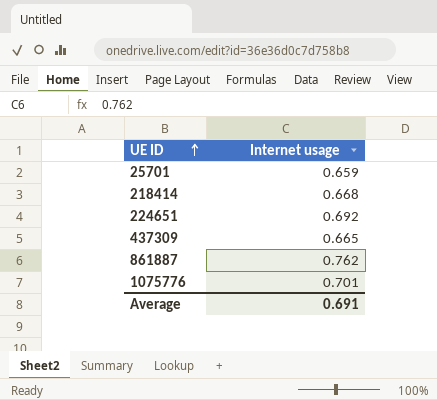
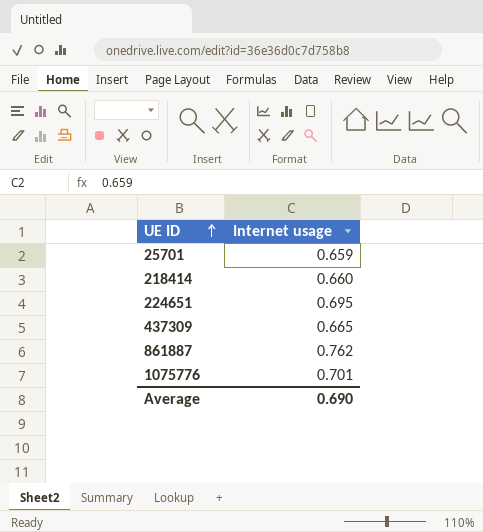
218414 | Internet usage: 0.668 -> 0.660
224651 | Internet usage: 0.692 -> 0.695
Average | Internet usage: 0.691 -> 0.690

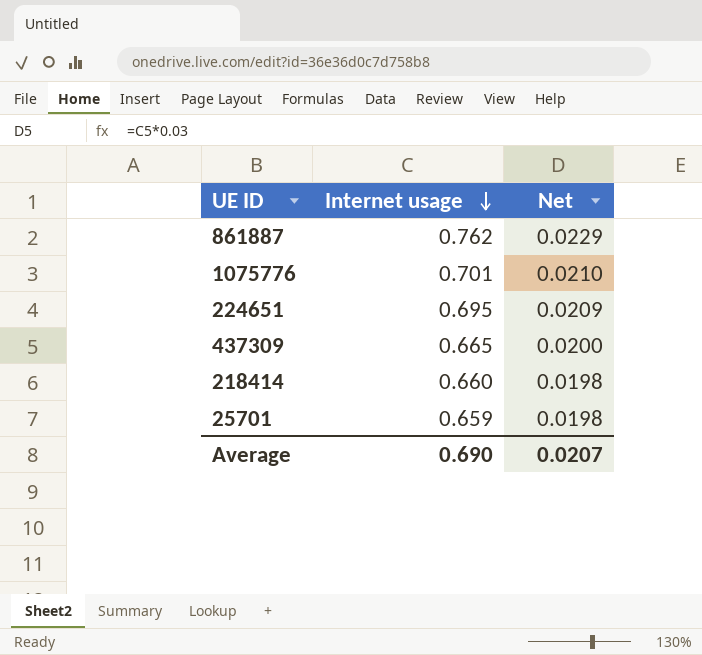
row order: UE ID ascending -> Internet usage descending
column Net | formula: none -> [Internet usage] * 0.03

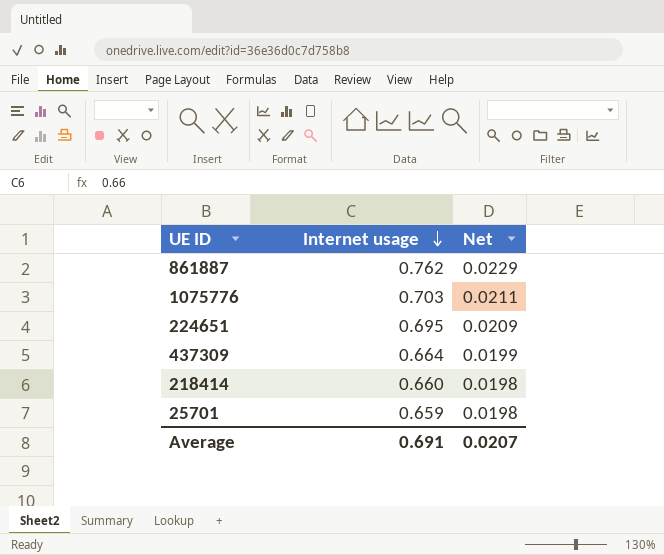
1075776 | Internet usage: 0.701 -> 0.703
1075776 | Net: 0.0210 -> 0.0211
437309 | Internet usage: 0.665 -> 0.664
437309 | Net: 0.0200 -> 0.0199
Average | Internet usage: 0.690 -> 0.691

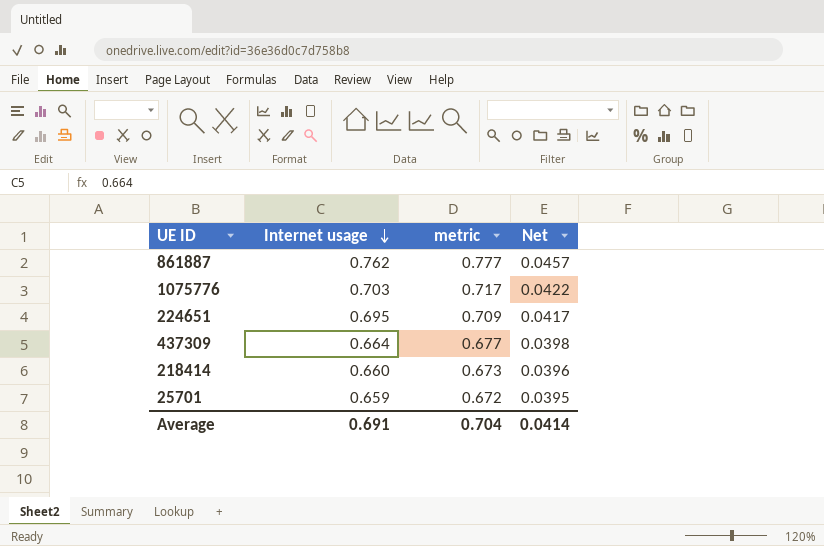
column metric | formula: none -> [Internet usage] * 1.02
column Net | formula: [Internet usage] * 0.03 -> [Internet usage] * 0.06
Average | Net: 0.0207 -> 0.0414

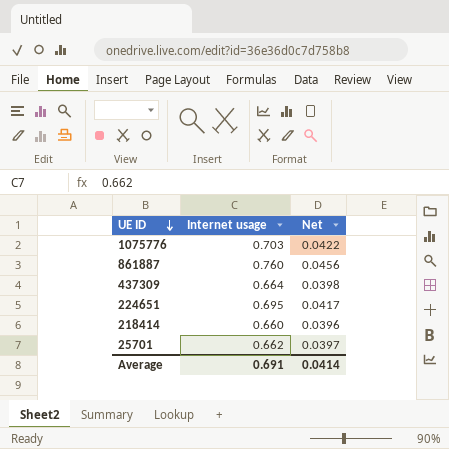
row order: Internet usage descending -> UE ID descending
column metric | formula: [Internet usage] * 1.02 -> none
861887 | Internet usage: 0.762 -> 0.760
861887 | Net: 0.0457 -> 0.0456
25701 | Internet usage: 0.659 -> 0.662
25701 | Net: 0.0395 -> 0.0397

